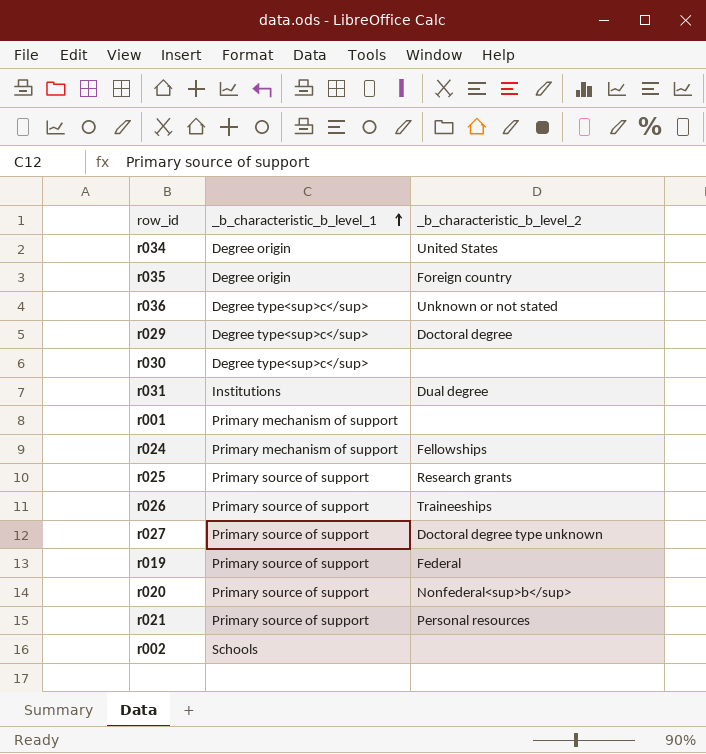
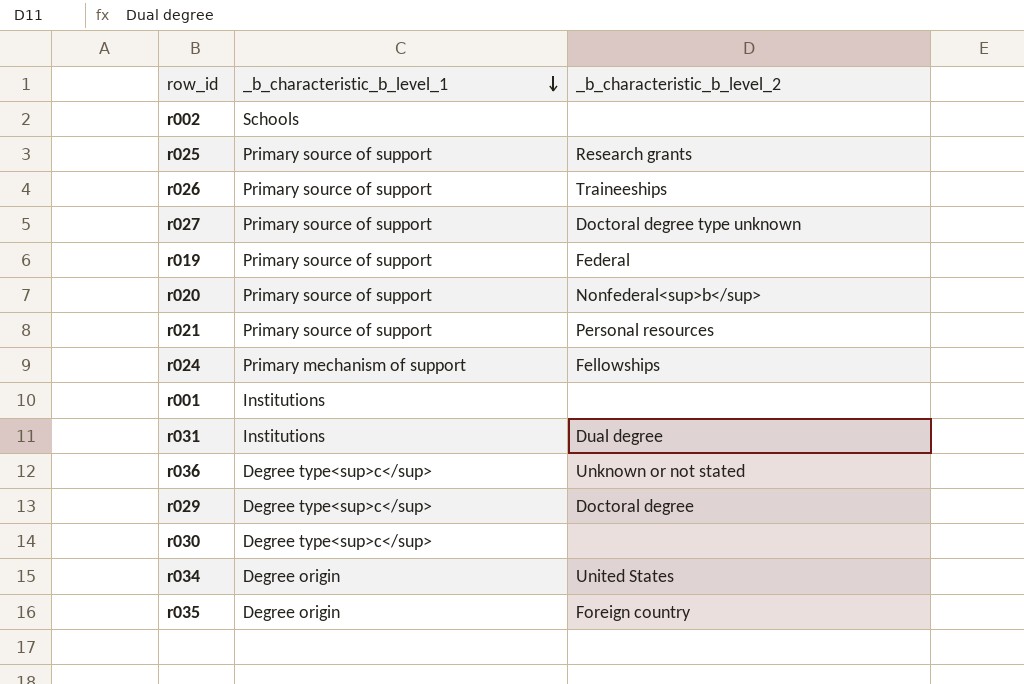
row order: _b_characteristic_b_level_1 ascending -> _b_characteristic_b_level_1 descending
r001 | _b_characteristic_b_level_1: Primary mechanism of support -> Institutions

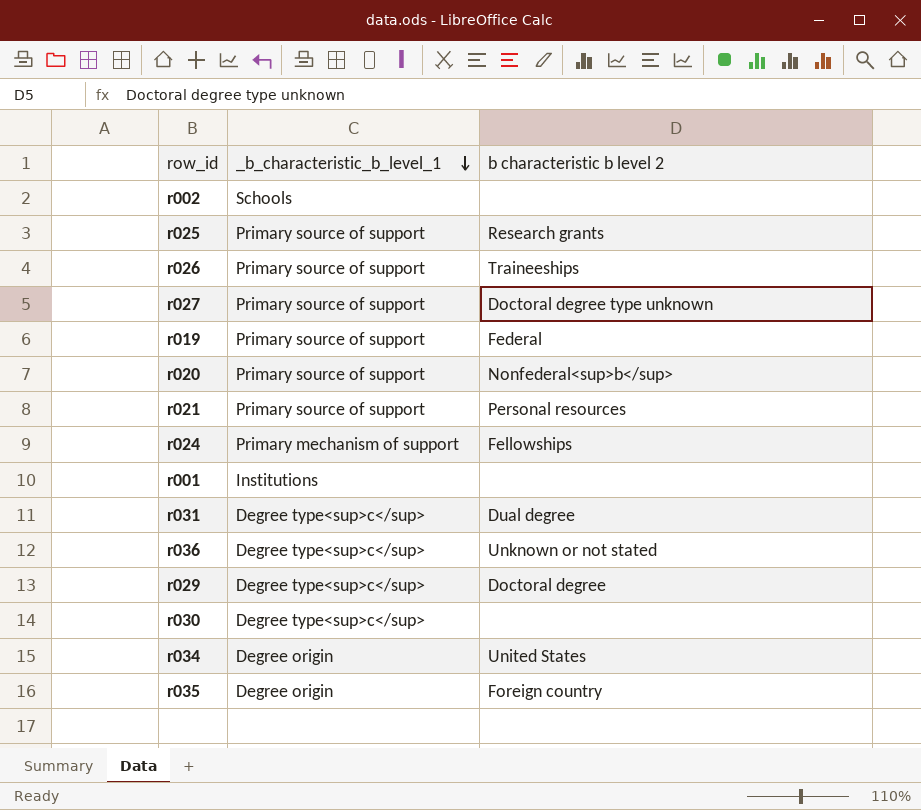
column name: _b_characteristic_b_level_2 -> b characteristic b level 2
r031 | _b_characteristic_b_level_1: Institutions -> Degree type<sup>c</sup>

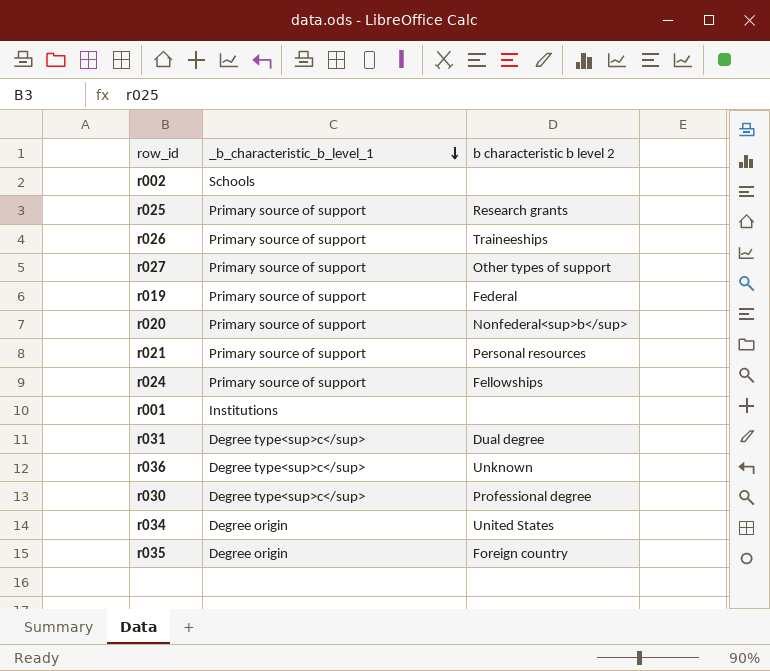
row r029: Degree type<sup>c</sup> | Doctoral degree -> none
r027 | b characteristic b level 2: Doctoral degree type unknown -> Other types of support
r024 | _b_characteristic_b_level_1: Primary mechanism of support -> Primary source of support
r036 | b characteristic b level 2: Unknown or not stated -> Unknown
r030 | b characteristic b level 2: none -> Professional degree

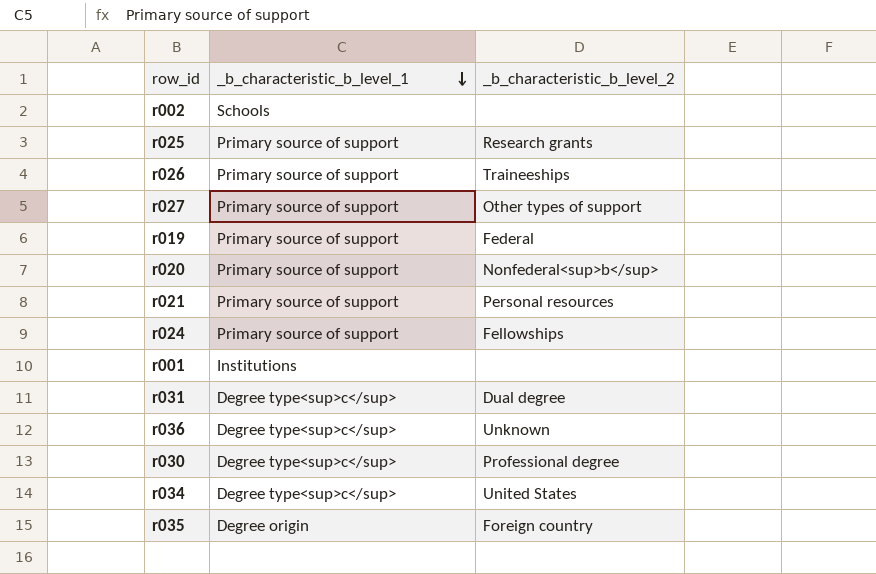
column name: b characteristic b level 2 -> _b_characteristic_b_level_2
r034 | _b_characteristic_b_level_1: Degree origin -> Degree type<sup>c</sup>

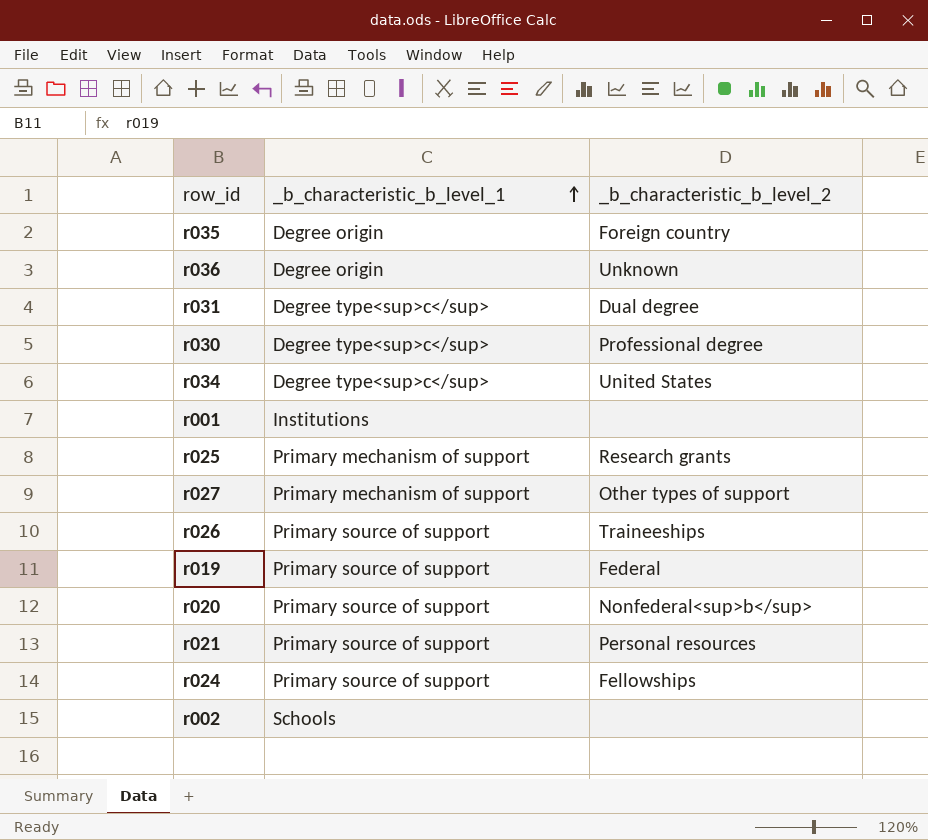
row order: _b_characteristic_b_level_1 descending -> _b_characteristic_b_level_1 ascending
r036 | _b_characteristic_b_level_1: Degree type<sup>c</sup> -> Degree origin
r025 | _b_characteristic_b_level_1: Primary source of support -> Primary mechanism of support
r027 | _b_characteristic_b_level_1: Primary source of support -> Primary mechanism of support

